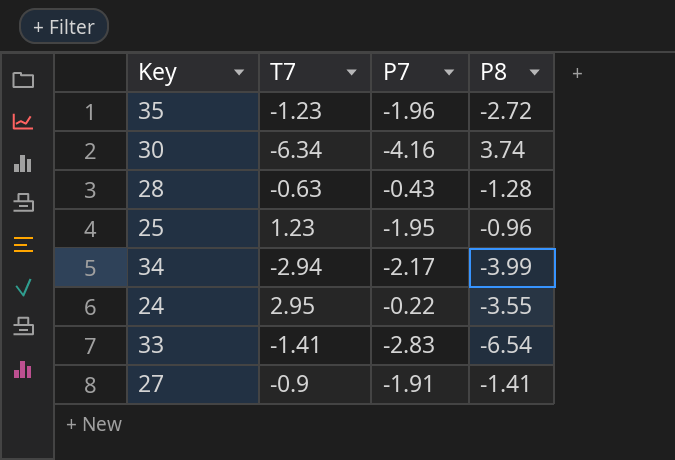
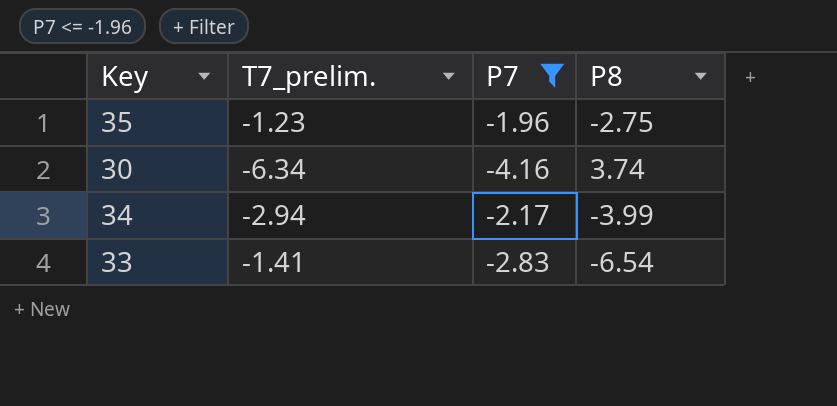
filter: none -> P7 <= -1.96
column name: T7 -> T7_prelim.
35 | P8: -2.72 -> -2.75

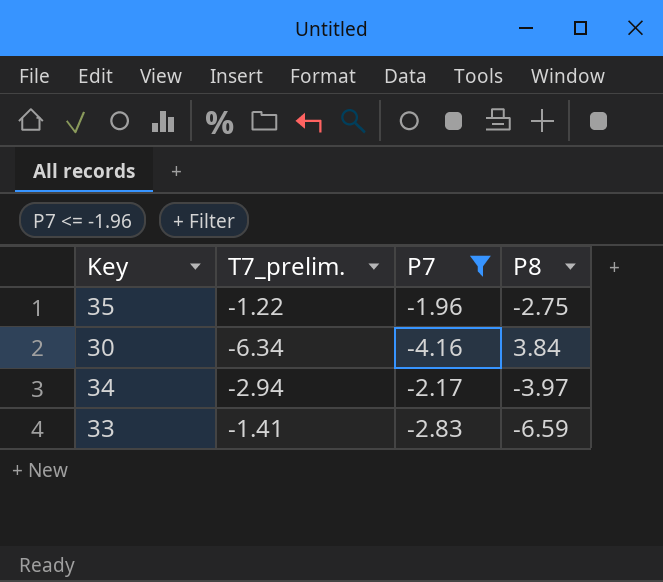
35 | T7_prelim.: -1.23 -> -1.22
30 | P8: 3.74 -> 3.84
34 | P8: -3.99 -> -3.97
33 | P8: -6.54 -> -6.59

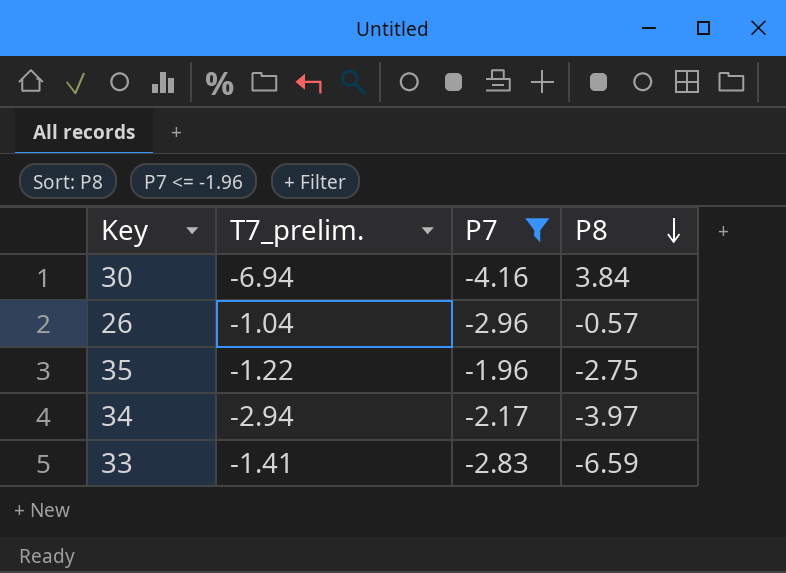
row order: none -> P8 descending
30 | T7_prelim.: -6.34 -> -6.94
row 26: none -> -1.04 | -2.96 | -0.57

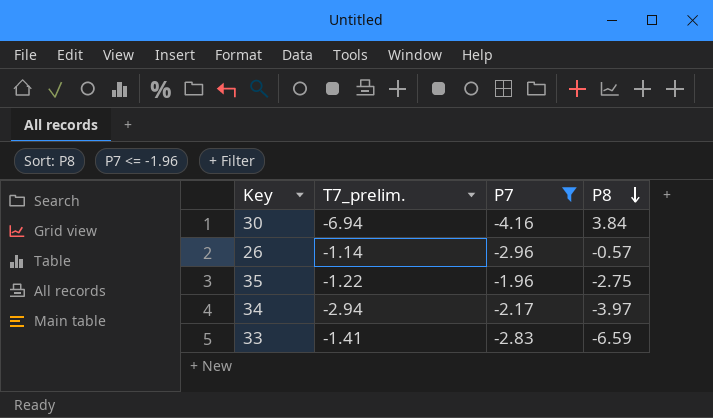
26 | T7_prelim.: -1.04 -> -1.14

